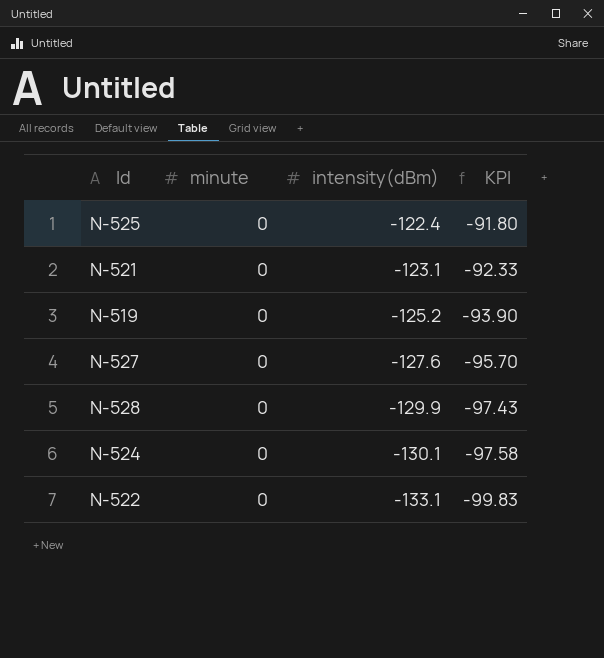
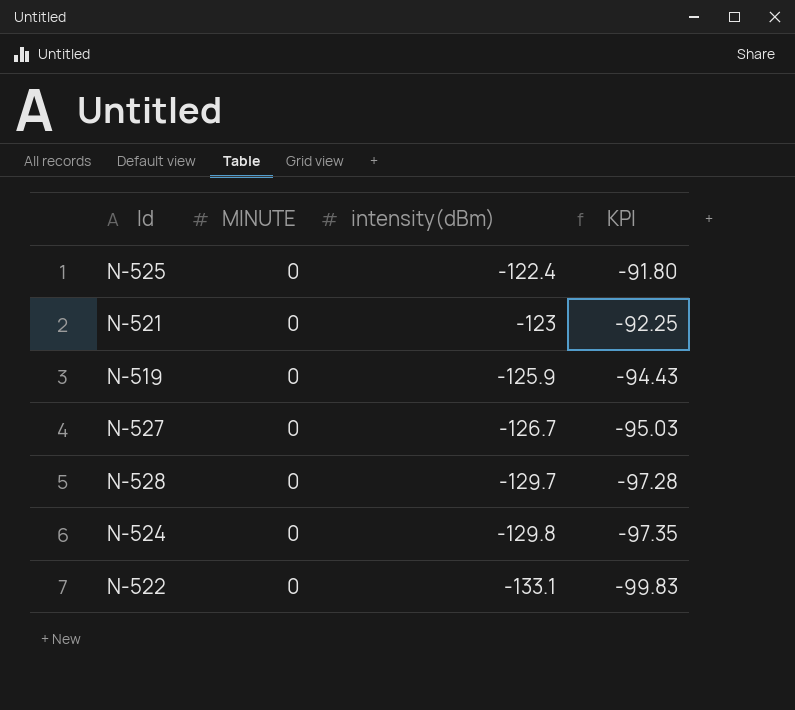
column name: minute -> MINUTE
N-521 | intensity(dBm): -123.1 -> -123
N-521 | KPI: -92.33 -> -92.25
N-519 | intensity(dBm): -125.2 -> -125.9
N-519 | KPI: -93.90 -> -94.43
N-527 | intensity(dBm): -127.6 -> -126.7
N-527 | KPI: -95.70 -> -95.03
N-528 | intensity(dBm): -129.9 -> -129.7
N-528 | KPI: -97.43 -> -97.28
N-524 | intensity(dBm): -130.1 -> -129.8
N-524 | KPI: -97.58 -> -97.35

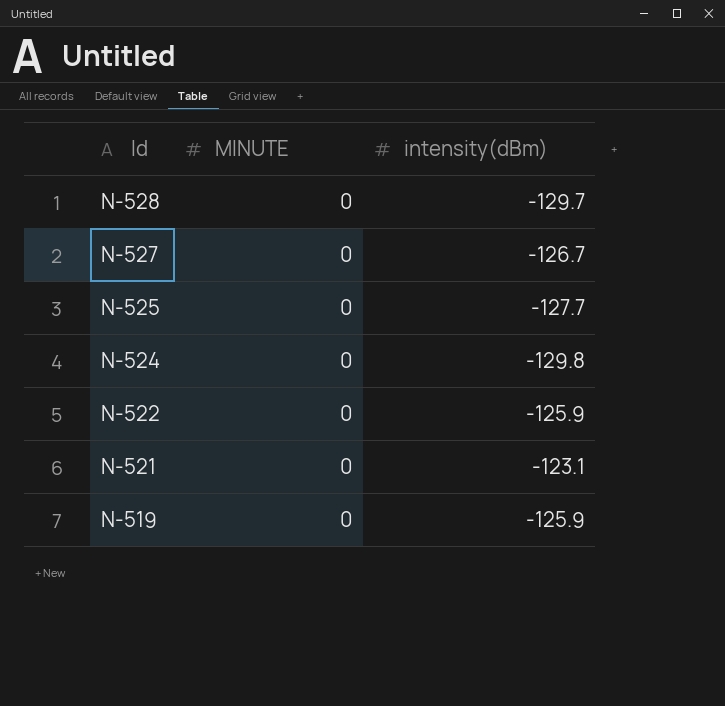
row order: intensity(dBm) descending -> Id descending
column KPI | formula: [intensity(dBm)] * 0.75 -> none
N-525 | intensity(dBm): -122.4 -> -127.7
N-522 | intensity(dBm): -133.1 -> -125.9
N-521 | intensity(dBm): -123 -> -123.1

